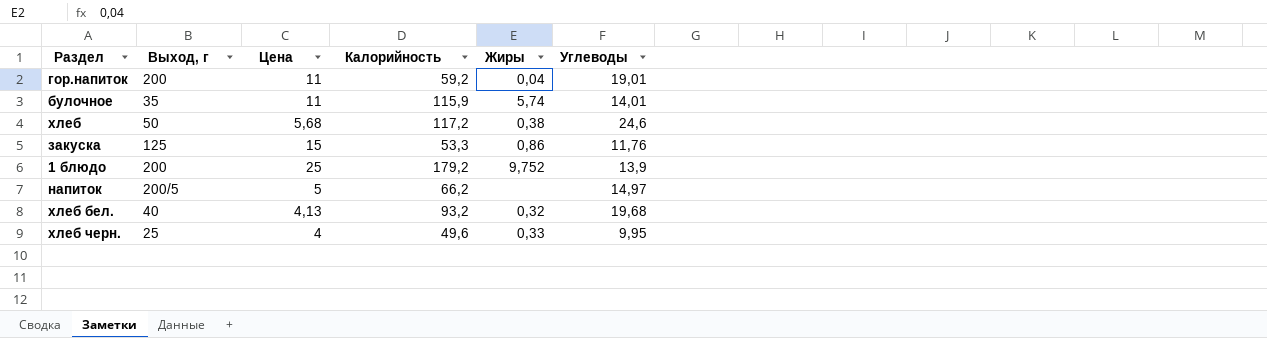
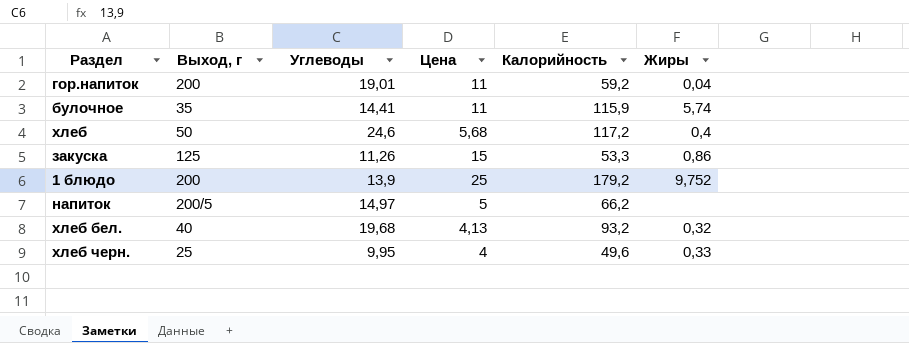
column Углеводы | position: 6 -> 3
булочное | Углеводы: 14,01 -> 14,41
хлеб | Жиры: 0,38 -> 0,4
закуска | Углеводы: 11,76 -> 11,26

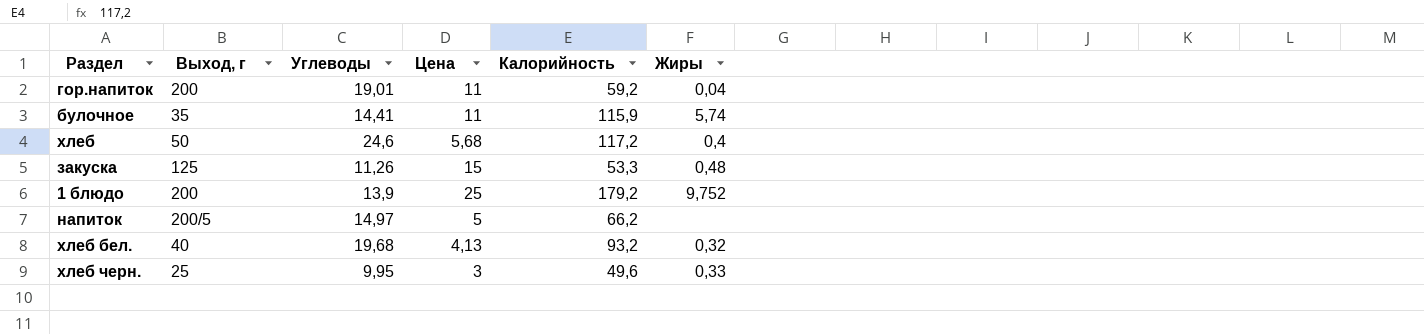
закуска | Жиры: 0,86 -> 0,48
хлеб черн. | Цена: 4 -> 3

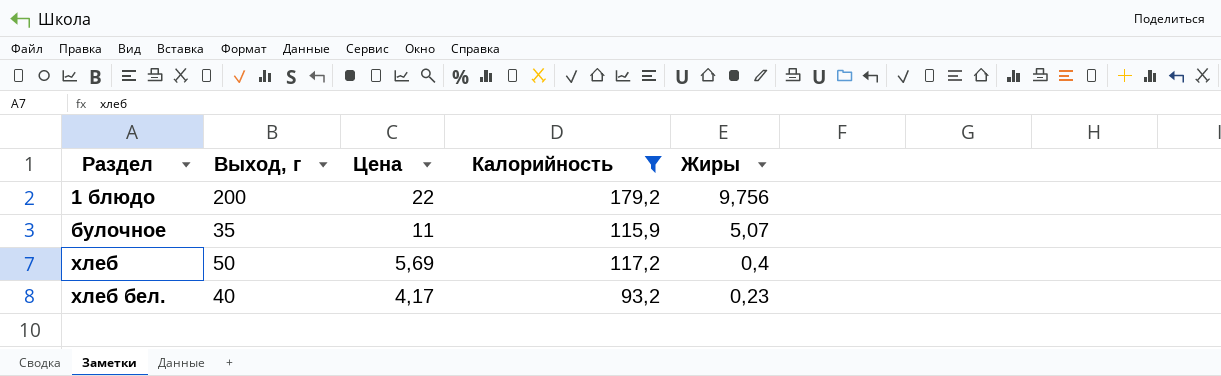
filter: none -> Калорийность >= 93,2
row order: none -> Раздел ascending
column Углеводы | position: 3 -> none
1 блюдо | Цена: 25 -> 22
1 блюдо | Жиры: 9,752 -> 9,756
булочное | Жиры: 5,74 -> 5,07
хлеб | Цена: 5,68 -> 5,69
хлеб бел. | Цена: 4,13 -> 4,17
хлеб бел. | Жиры: 0,32 -> 0,23

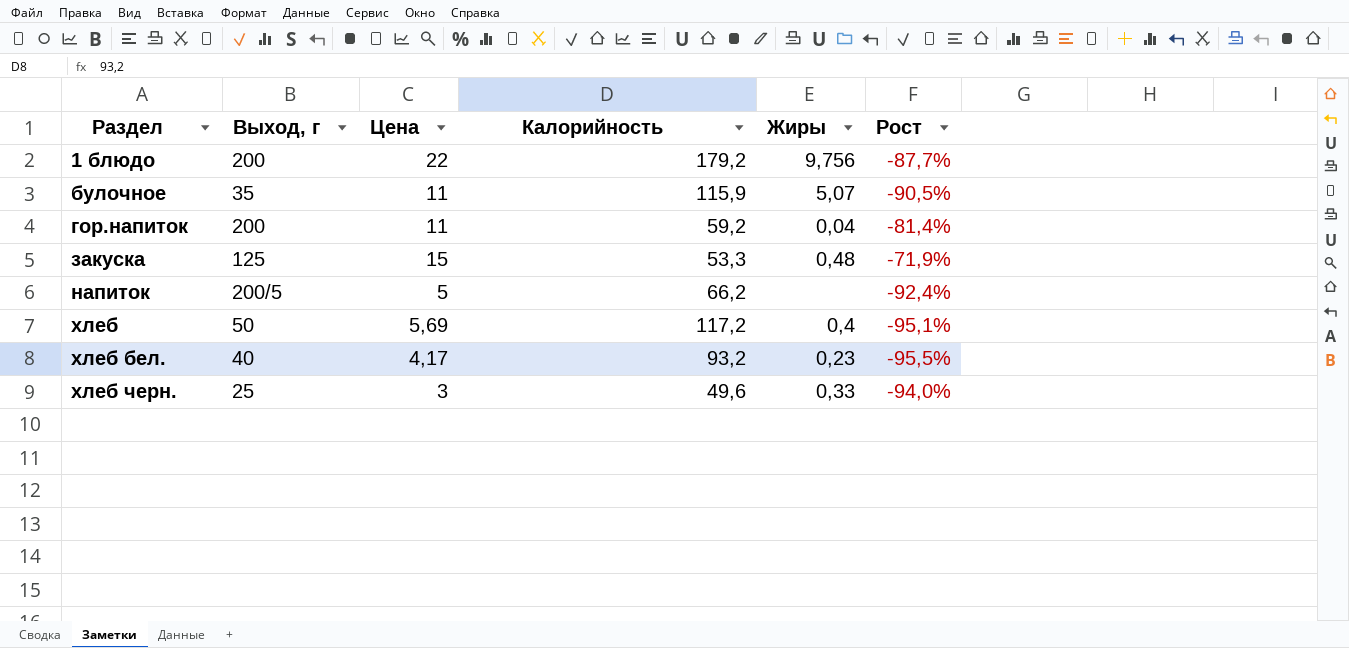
filter: Калорийность >= 93,2 -> none
column Рост | formula: none -> ([Цена] - [Калорийность]) / [Калорийность]

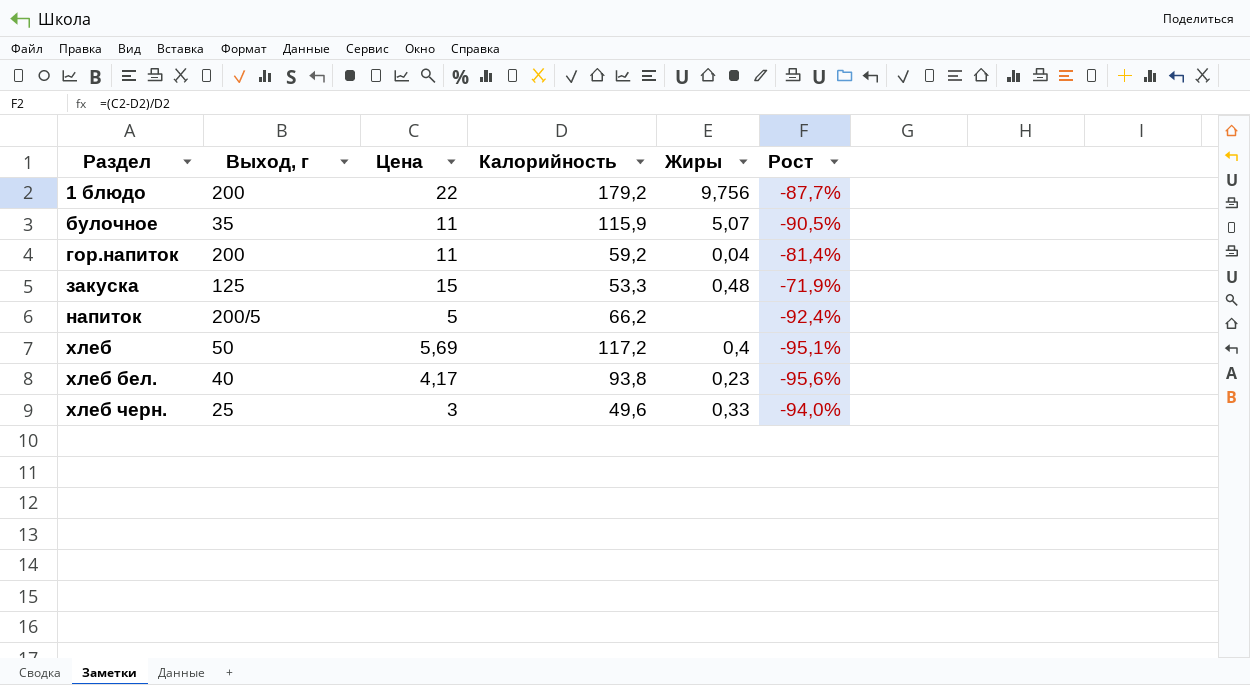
хлеб бел. | Калорийность: 93,2 -> 93,8
хлеб бел. | Рост: -95,5% -> -95,6%

